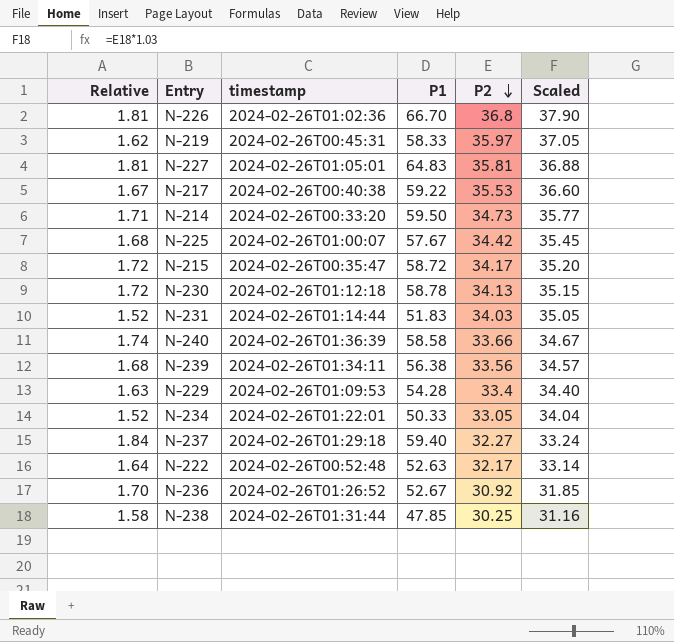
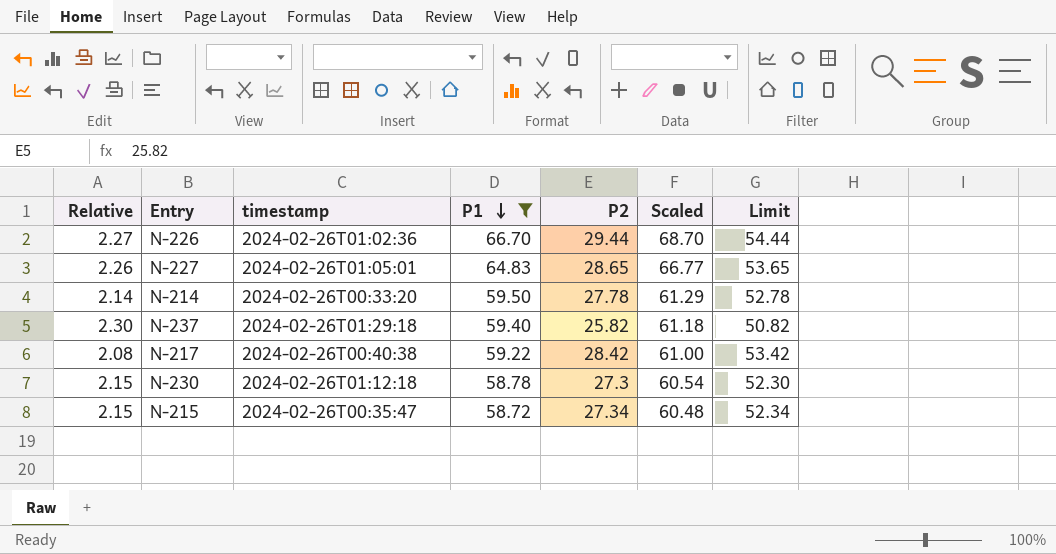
filter: none -> P1 >= 58.72
row order: P2 descending -> P1 descending
column Scaled | formula: [P2] * 1.03 -> [P1] * 1.03
column Limit | formula: none -> [P2] + 25
N-226 | Relative: 1.81 -> 2.27
N-226 | P2: 36.8 -> 29.44
N-227 | Relative: 1.81 -> 2.26
N-227 | P2: 35.81 -> 28.65
N-214 | Relative: 1.71 -> 2.14
N-214 | P2: 34.73 -> 27.78
N-237 | Relative: 1.84 -> 2.30
N-237 | P2: 32.27 -> 25.82
N-217 | Relative: 1.67 -> 2.08
N-217 | P2: 35.53 -> 28.42
N-230 | Relative: 1.72 -> 2.15
N-230 | P2: 34.13 -> 27.3
N-215 | Relative: 1.72 -> 2.15
N-215 | P2: 34.17 -> 27.34

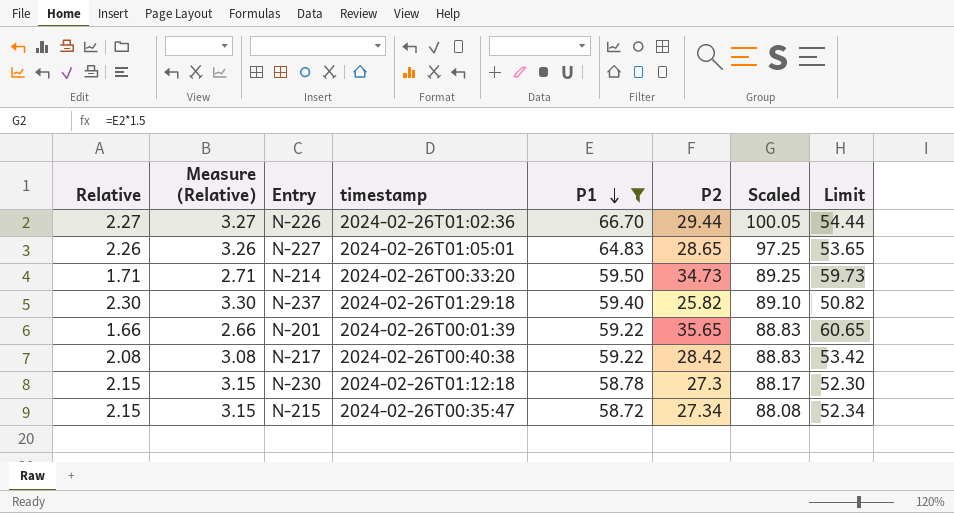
column Measure (Relative) | formula: none -> [Relative] + 1
column Scaled | formula: [P1] * 1.03 -> [P1] * 1.5
N-214 | Relative: 2.14 -> 1.71
N-214 | P2: 27.78 -> 34.73
N-214 | Limit: 52.78 -> 59.73
row N-201: none -> 1.66 | 2.66 | 2024-02-26T00:01:39 | 59.22 | 35.65 | 88.83 | 60.65

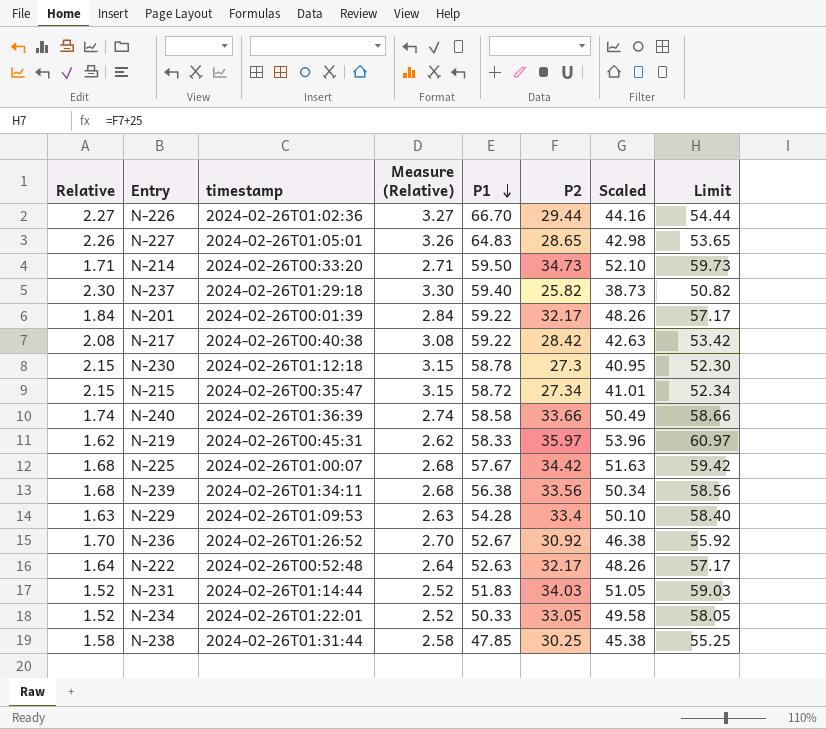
filter: P1 >= 58.72 -> none
column Measure (Relative) | position: 2 -> 4
column Scaled | formula: [P1] * 1.5 -> [P2] * 1.5
N-201 | Relative: 1.66 -> 1.84
N-201 | Measure (Relative): 2.66 -> 2.84
N-201 | P2: 35.65 -> 32.17
N-201 | Limit: 60.65 -> 57.17

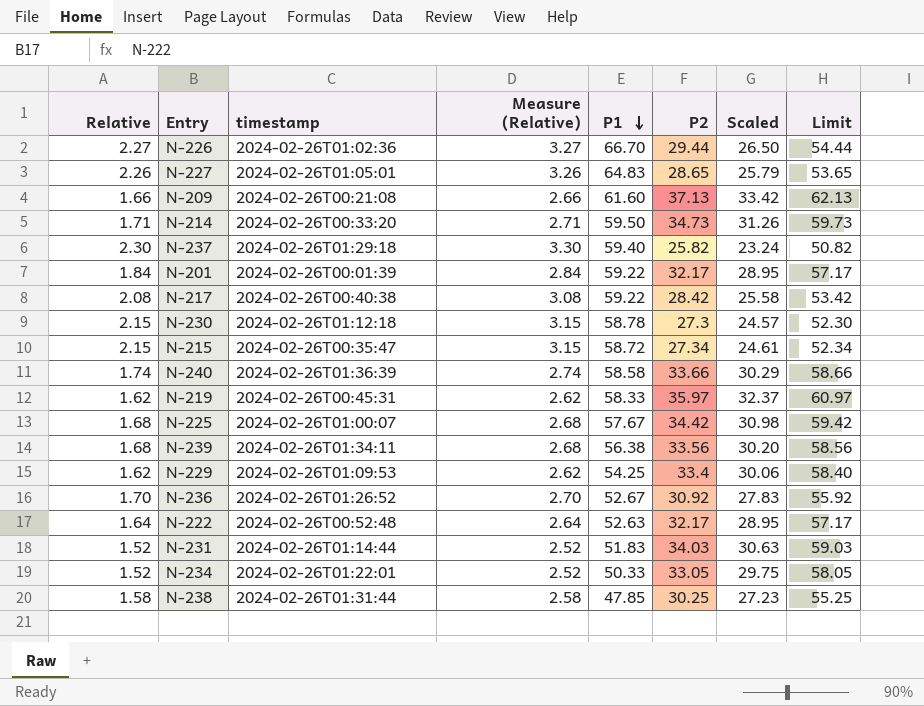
column Scaled | formula: [P2] * 1.5 -> [P2] * 0.9
row N-209: none -> 1.66 | 2024-02-26T00:21:08 | 2.66 | 61.60 | 37.13 | 33.42 | 62.13
N-229 | Relative: 1.63 -> 1.62
N-229 | Measure (Relative): 2.63 -> 2.62
N-229 | P1: 54.28 -> 54.25

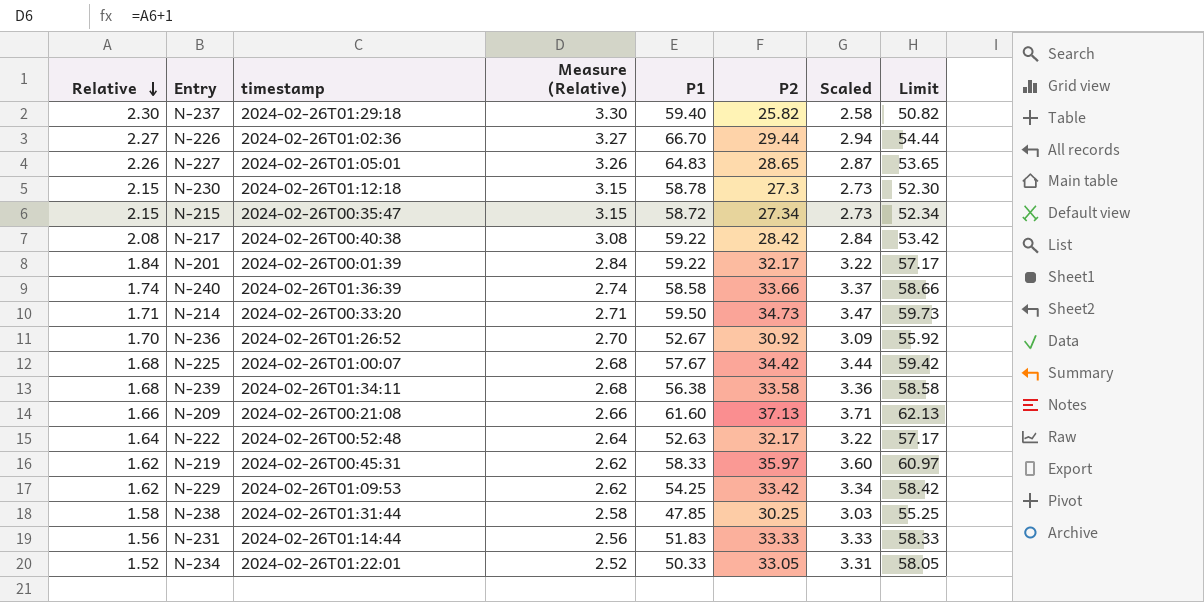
row order: P1 descending -> Relative descending
column Scaled | formula: [P2] * 0.9 -> [P2] * 0.1
N-239 | P2: 33.56 -> 33.58
N-239 | Limit: 58.56 -> 58.58
N-229 | P2: 33.4 -> 33.42
N-229 | Limit: 58.40 -> 58.42
N-231 | Relative: 1.52 -> 1.56
N-231 | Measure (Relative): 2.52 -> 2.56
N-231 | P2: 34.03 -> 33.33
N-231 | Limit: 59.03 -> 58.33

